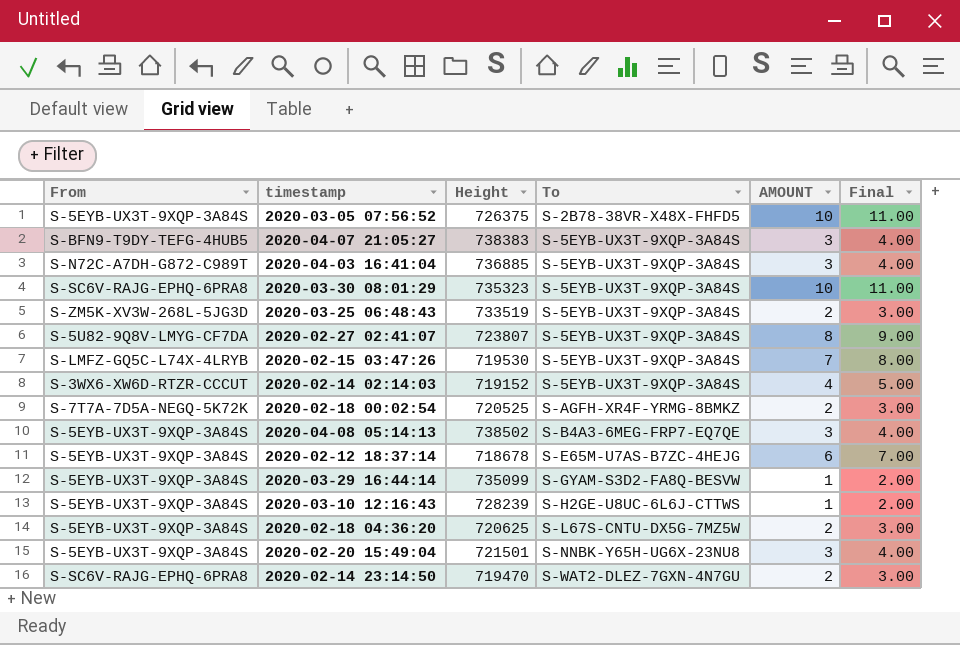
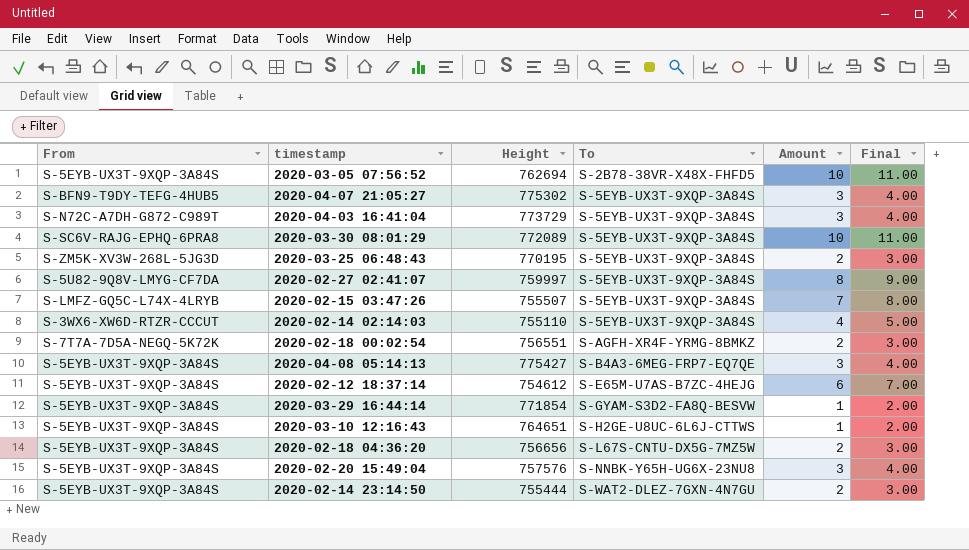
column name: AMOUNT -> Amount
2020-03-05 07:56:52 | Height: 726375 -> 762694
2020-04-07 21:05:27 | Height: 738383 -> 775302
2020-04-03 16:41:04 | Height: 736885 -> 773729
2020-03-30 08:01:29 | Height: 735323 -> 772089
2020-03-25 06:48:43 | Height: 733519 -> 770195
2020-02-27 02:41:07 | Height: 723807 -> 759997
2020-02-15 03:47:26 | Height: 719530 -> 755507
2020-02-14 02:14:03 | Height: 719152 -> 755110
2020-02-18 00:02:54 | Height: 720525 -> 756551
2020-04-08 05:14:13 | Height: 738502 -> 775427
2020-02-12 18:37:14 | Height: 718678 -> 754612
2020-03-29 16:44:14 | Height: 735099 -> 771854
2020-03-10 12:16:43 | Height: 728239 -> 764651
2020-02-18 04:36:20 | Height: 720625 -> 756656
2020-02-20 15:49:04 | Height: 721501 -> 757576
2020-02-14 23:14:50 | From: S-SC6V-RAJG-EPHQ-6PRA8 -> S-5EYB-UX3T-9XQP-3A84S
2020-02-14 23:14:50 | Height: 719470 -> 755444

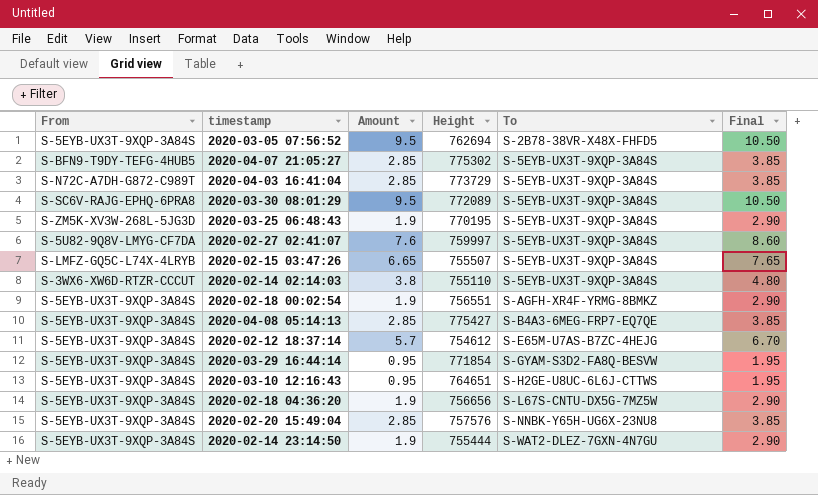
column Amount | position: 5 -> 3
2020-03-05 07:56:52 | Amount: 10 -> 9.5
2020-03-05 07:56:52 | Final: 11.00 -> 10.50
2020-04-07 21:05:27 | Amount: 3 -> 2.85
2020-04-07 21:05:27 | Final: 4.00 -> 3.85
2020-04-03 16:41:04 | Amount: 3 -> 2.85
2020-04-03 16:41:04 | Final: 4.00 -> 3.85
2020-03-30 08:01:29 | Amount: 10 -> 9.5
2020-03-30 08:01:29 | Final: 11.00 -> 10.50
2020-03-25 06:48:43 | Amount: 2 -> 1.9
2020-03-25 06:48:43 | Final: 3.00 -> 2.90
2020-02-27 02:41:07 | Amount: 8 -> 7.6
2020-02-27 02:41:07 | Final: 9.00 -> 8.60
2020-02-15 03:47:26 | Amount: 7 -> 6.65
2020-02-15 03:47:26 | Final: 8.00 -> 7.65
2020-02-14 02:14:03 | Amount: 4 -> 3.8
2020-02-14 02:14:03 | Final: 5.00 -> 4.80
2020-02-18 00:02:54 | From: S-7T7A-7D5A-NEGQ-5K72K -> S-5EYB-UX3T-9XQP-3A84S
2020-02-18 00:02:54 | Amount: 2 -> 1.9
2020-02-18 00:02:54 | Final: 3.00 -> 2.90
2020-04-08 05:14:13 | Amount: 3 -> 2.85
2020-04-08 05:14:13 | Final: 4.00 -> 3.85
2020-02-12 18:37:14 | Amount: 6 -> 5.7
2020-02-12 18:37:14 | Final: 7.00 -> 6.70
2020-03-29 16:44:14 | Amount: 1 -> 0.95
2020-03-29 16:44:14 | Final: 2.00 -> 1.95
2020-03-10 12:16:43 | Amount: 1 -> 0.95
2020-03-10 12:16:43 | Final: 2.00 -> 1.95
2020-02-18 04:36:20 | Amount: 2 -> 1.9
2020-02-18 04:36:20 | Final: 3.00 -> 2.90
2020-02-20 15:49:04 | Amount: 3 -> 2.85
2020-02-20 15:49:04 | Final: 4.00 -> 3.85
2020-02-14 23:14:50 | Amount: 2 -> 1.9
2020-02-14 23:14:50 | Final: 3.00 -> 2.90

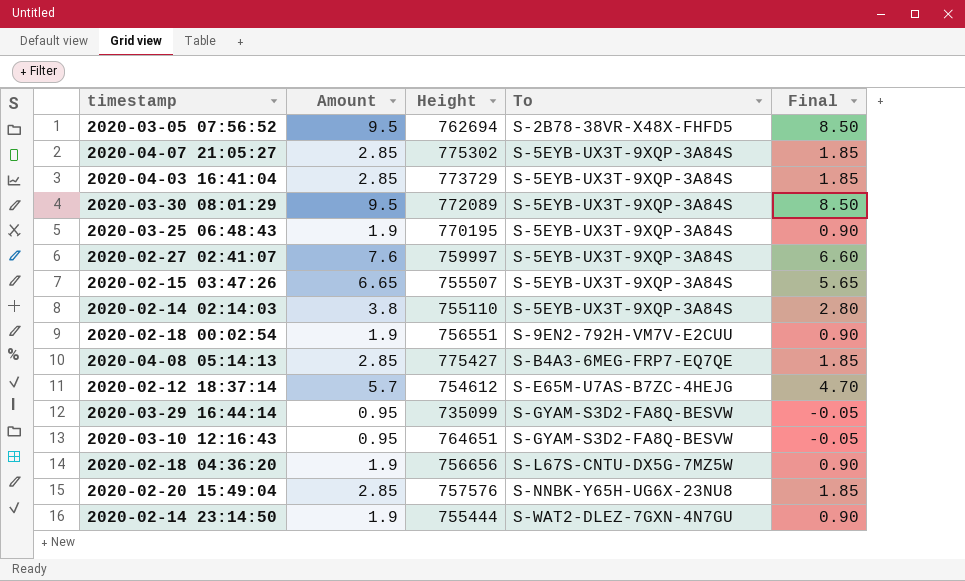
column From | position: 1 -> none
column Final | formula: [Amount] + 1 -> [Amount] - 1
2020-02-18 00:02:54 | To: S-AGFH-XR4F-YRMG-8BMKZ -> S-9EN2-792H-VM7V-E2CUU
2020-03-29 16:44:14 | Height: 771854 -> 735099
2020-03-10 12:16:43 | To: S-H2GE-U8UC-6L6J-CTTWS -> S-GYAM-S3D2-FA8Q-BESVW

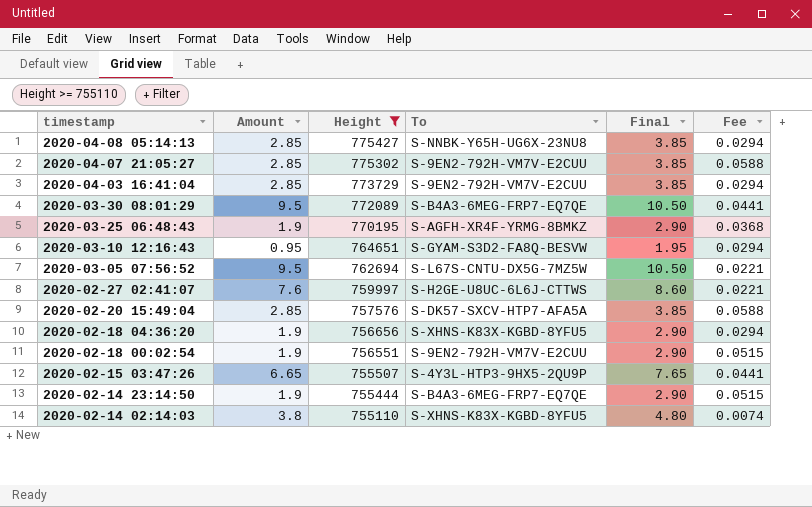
filter: none -> Height >= 755110
row order: To ascending -> timestamp descending
column Final | formula: [Amount] - 1 -> [Amount] + 1
column Fee | position: none -> 6
2020-04-08 05:14:13 | To: S-B4A3-6MEG-FRP7-EQ7QE -> S-NNBK-Y65H-UG6X-23NU8
2020-04-07 21:05:27 | To: S-5EYB-UX3T-9XQP-3A84S -> S-9EN2-792H-VM7V-E2CUU
2020-04-03 16:41:04 | To: S-5EYB-UX3T-9XQP-3A84S -> S-9EN2-792H-VM7V-E2CUU
2020-03-30 08:01:29 | To: S-5EYB-UX3T-9XQP-3A84S -> S-B4A3-6MEG-FRP7-EQ7QE
2020-03-25 06:48:43 | To: S-5EYB-UX3T-9XQP-3A84S -> S-AGFH-XR4F-YRMG-8BMKZ
2020-03-05 07:56:52 | To: S-2B78-38VR-X48X-FHFD5 -> S-L67S-CNTU-DX5G-7MZ5W
2020-02-27 02:41:07 | To: S-5EYB-UX3T-9XQP-3A84S -> S-H2GE-U8UC-6L6J-CTTWS
2020-02-20 15:49:04 | To: S-NNBK-Y65H-UG6X-23NU8 -> S-DK57-SXCV-HTP7-AFA5A
2020-02-18 04:36:20 | To: S-L67S-CNTU-DX5G-7MZ5W -> S-XHNS-K83X-KGBD-8YFU5
2020-02-15 03:47:26 | To: S-5EYB-UX3T-9XQP-3A84S -> S-4Y3L-HTP3-9HX5-2QU9P
2020-02-14 23:14:50 | To: S-WAT2-DLEZ-7GXN-4N7GU -> S-B4A3-6MEG-FRP7-EQ7QE
2020-02-14 02:14:03 | To: S-5EYB-UX3T-9XQP-3A84S -> S-XHNS-K83X-KGBD-8YFU5

